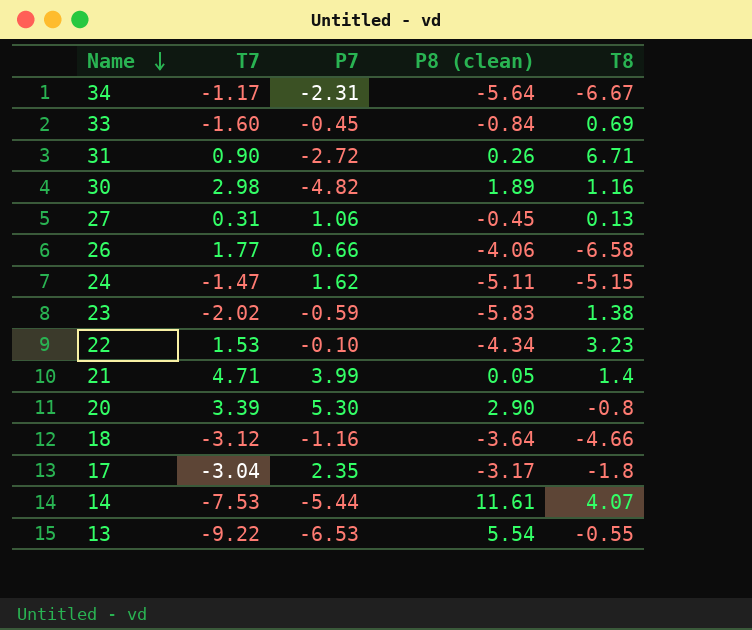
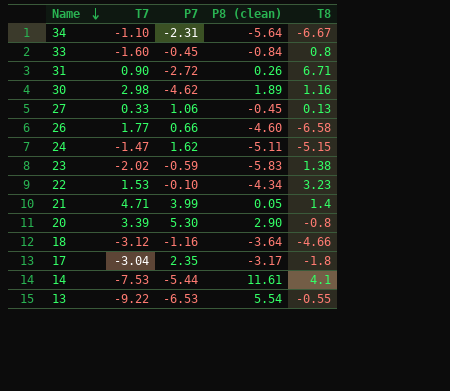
34 | T7: -1.17 -> -1.10
33 | T8: 0.69 -> 0.8
30 | P7: -4.82 -> -4.62
27 | T7: 0.31 -> 0.33
26 | P8 (clean): -4.06 -> -4.60
14 | T8: 4.07 -> 4.1

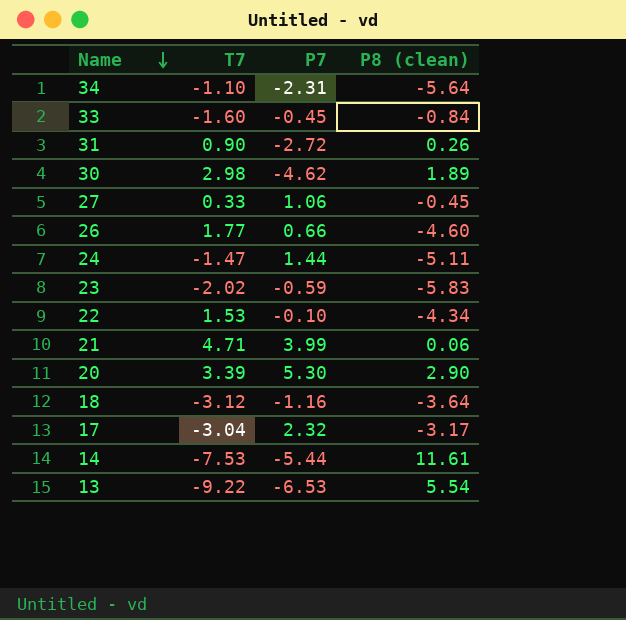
column T8 | position: 5 -> none
24 | P7: 1.62 -> 1.44
21 | P8 (clean): 0.05 -> 0.06
17 | P7: 2.35 -> 2.32

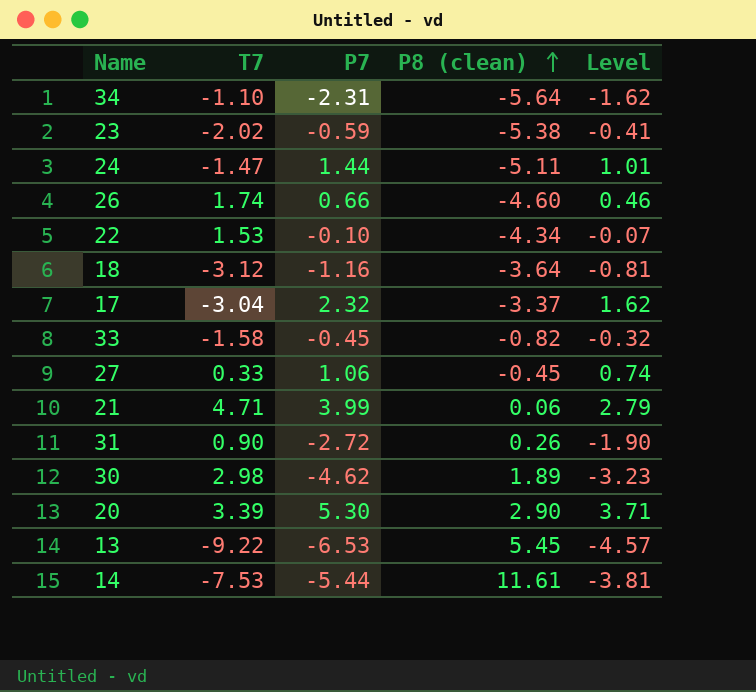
row order: Name descending -> P8 (clean) ascending
column Level | formula: none -> [P7] * 0.7
23 | P8 (clean): -5.83 -> -5.38
26 | T7: 1.77 -> 1.74
17 | P8 (clean): -3.17 -> -3.37
33 | T7: -1.60 -> -1.58
33 | P8 (clean): -0.84 -> -0.82
13 | P8 (clean): 5.54 -> 5.45

